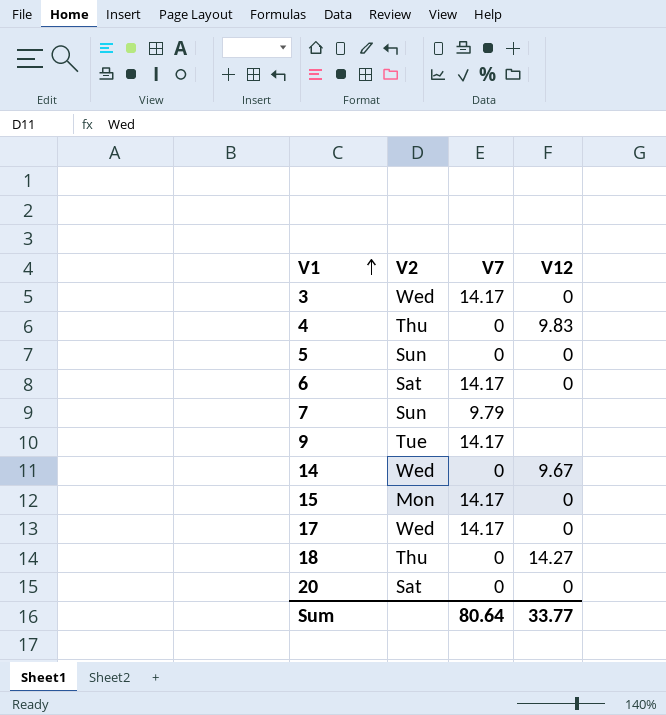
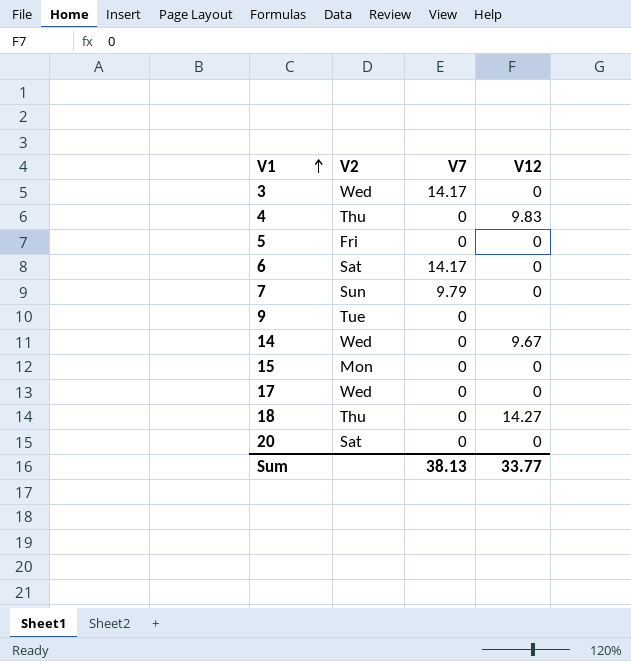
5 | V2: Sun -> Fri
7 | V12: none -> 0
9 | V7: 14.17 -> 0
15 | V7: 14.17 -> 0
17 | V7: 14.17 -> 0
Sum | V7: 80.64 -> 38.13

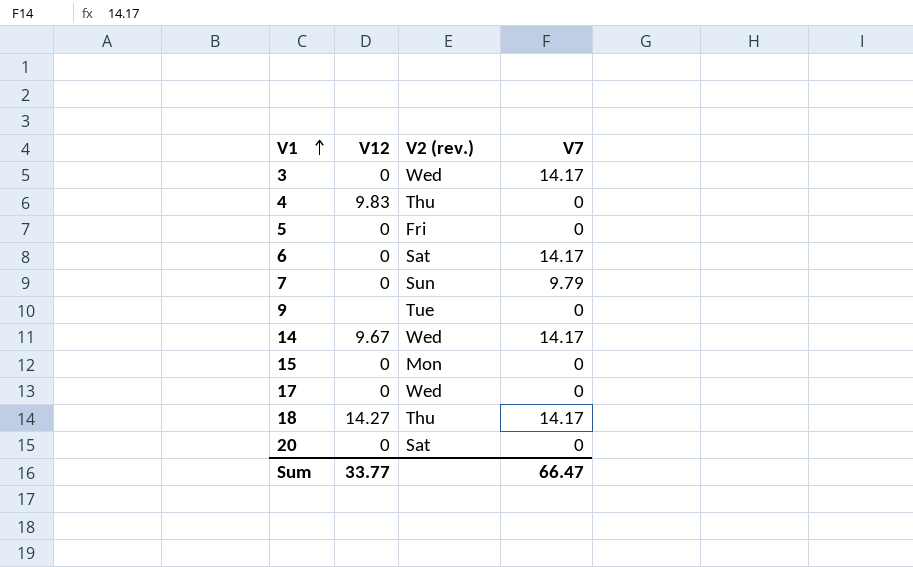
column V12 | position: 4 -> 2
column name: V2 -> V2 (rev.)
14 | V7: 0 -> 14.17
18 | V7: 0 -> 14.17
Sum | V7: 38.13 -> 66.47

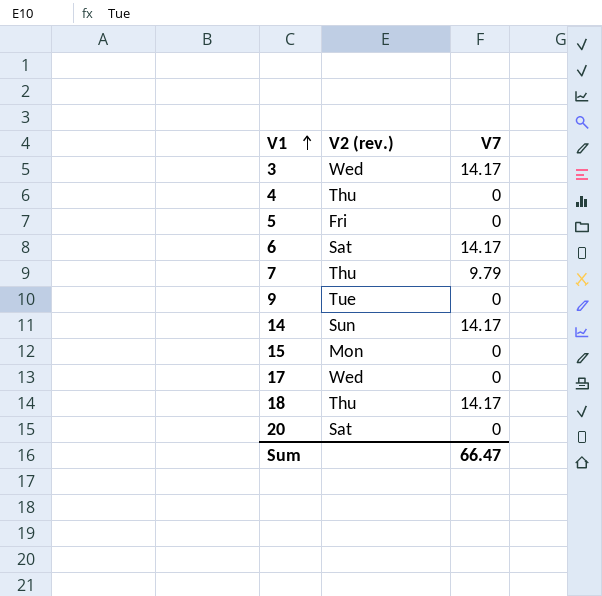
column V12 | position: 2 -> none
7 | V2 (rev.): Sun -> Thu
14 | V2 (rev.): Wed -> Sun

